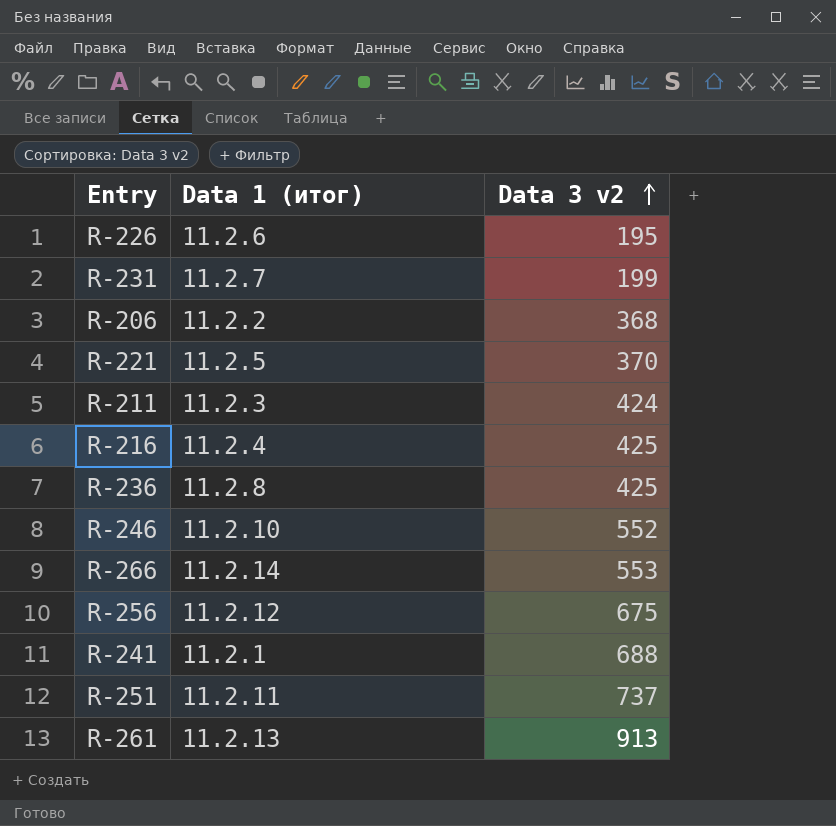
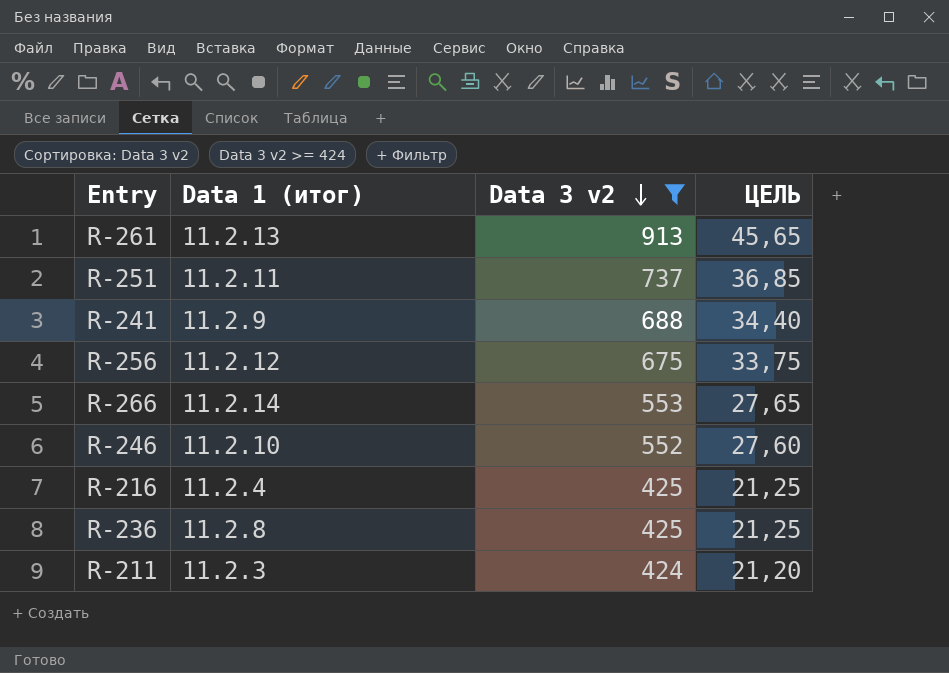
filter: none -> Data 3 v2 >= 424
row order: Data 3 v2 ascending -> Data 3 v2 descending
column ЦЕЛЬ | formula: none -> [Data 3 v2] * 0,05
R-241 | Data 1 (итог): 11.2.1 -> 11.2.9

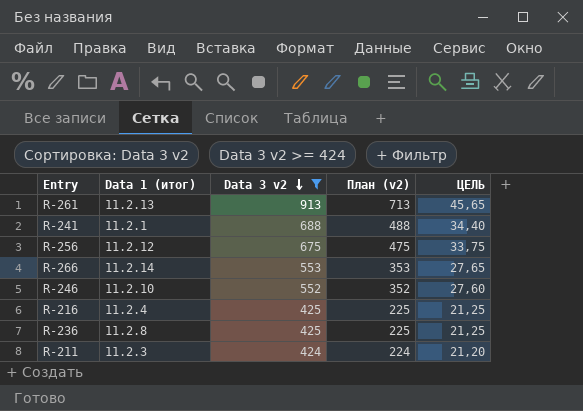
column План (v2) | formula: none -> [Data 3 v2] - 200
row R-251: 11.2.11 | 737 | 36,85 -> none
R-241 | Data 1 (итог): 11.2.9 -> 11.2.1

